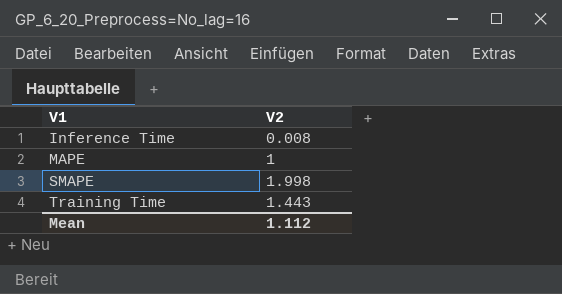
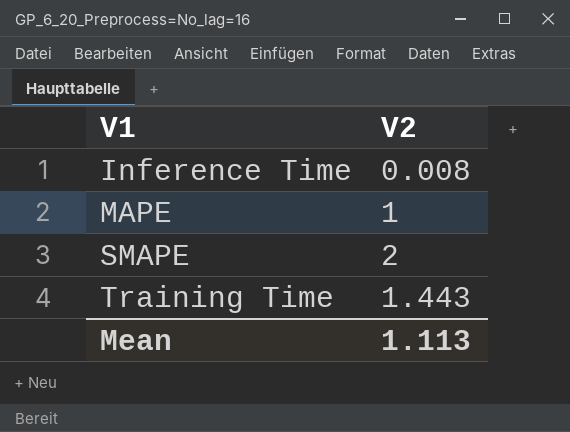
SMAPE | V2: 1.998 -> 2
Mean | V2: 1.112 -> 1.113

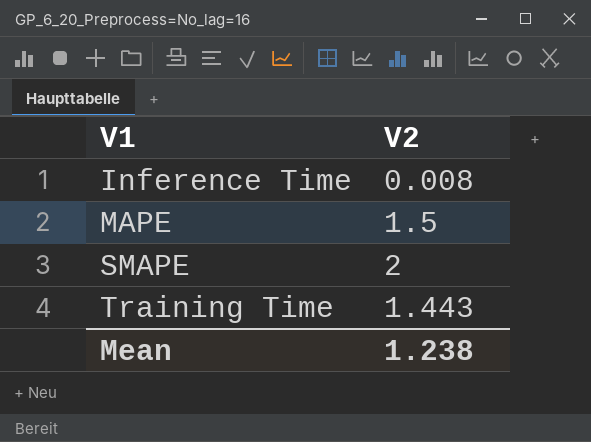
MAPE | V2: 1 -> 1.5
Mean | V2: 1.113 -> 1.238

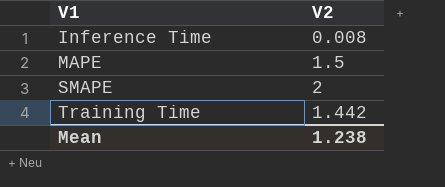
Training Time | V2: 1.443 -> 1.442

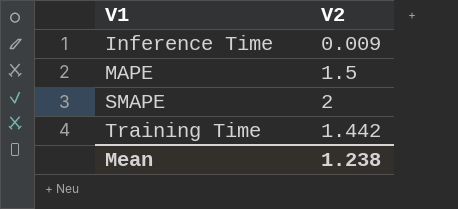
Inference Time | V2: 0.008 -> 0.009

